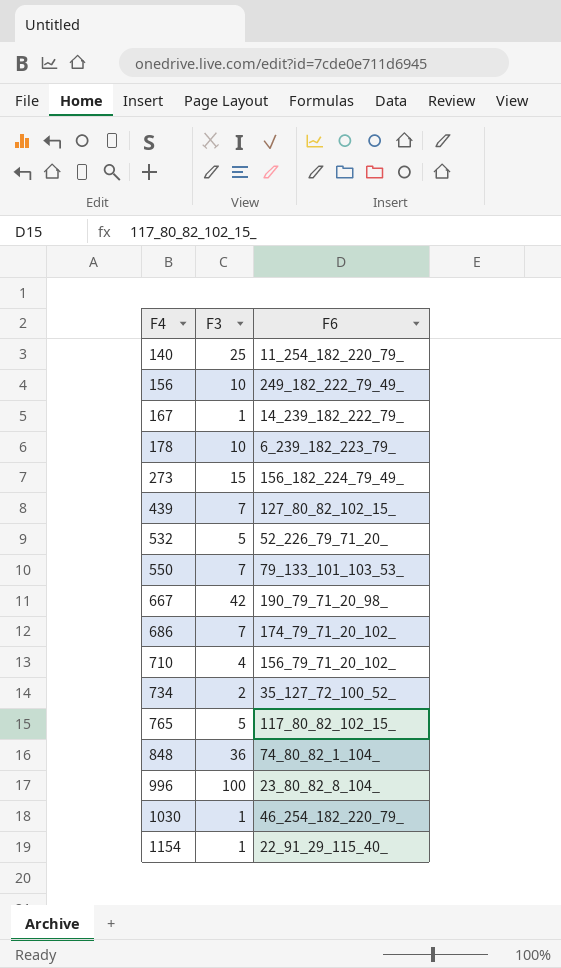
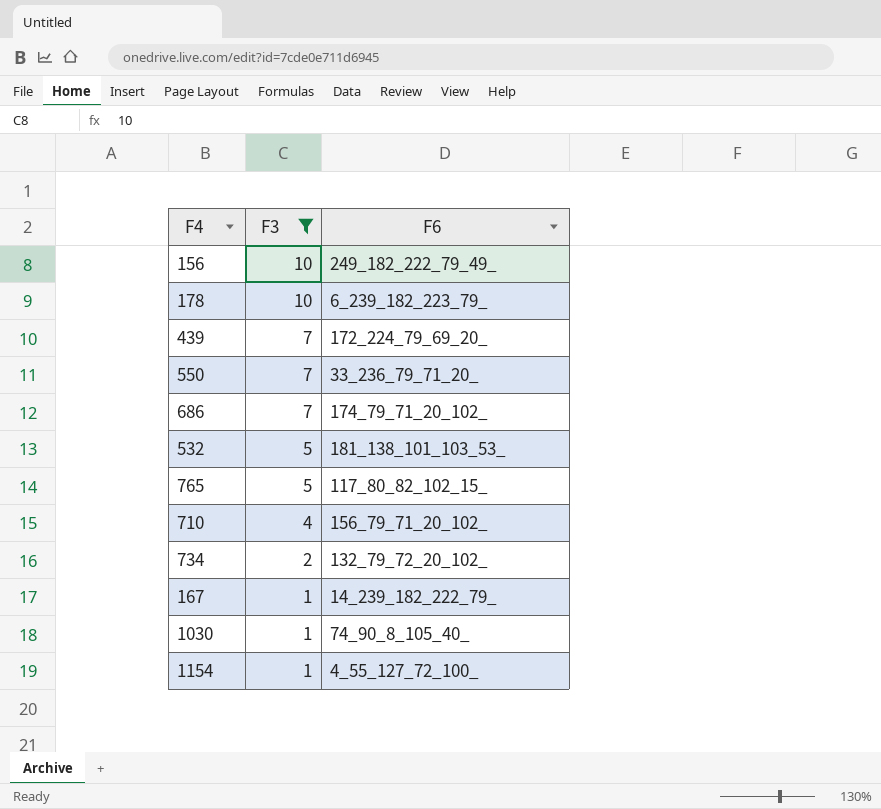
filter: none -> F3 <= 10
row order: F4 ascending -> F3 descending
439 | F6: 127_80_82_102_15_ -> 172_224_79_69_20_
550 | F6: 79_133_101_103_53_ -> 33_236_79_71_20_
532 | F6: 52_226_79_71_20_ -> 181_138_101_103_53_
734 | F6: 35_127_72_100_52_ -> 132_79_72_20_102_
1030 | F6: 46_254_182_220_79_ -> 74_90_8_105_40_
1154 | F6: 22_91_29_115_40_ -> 4_55_127_72_100_

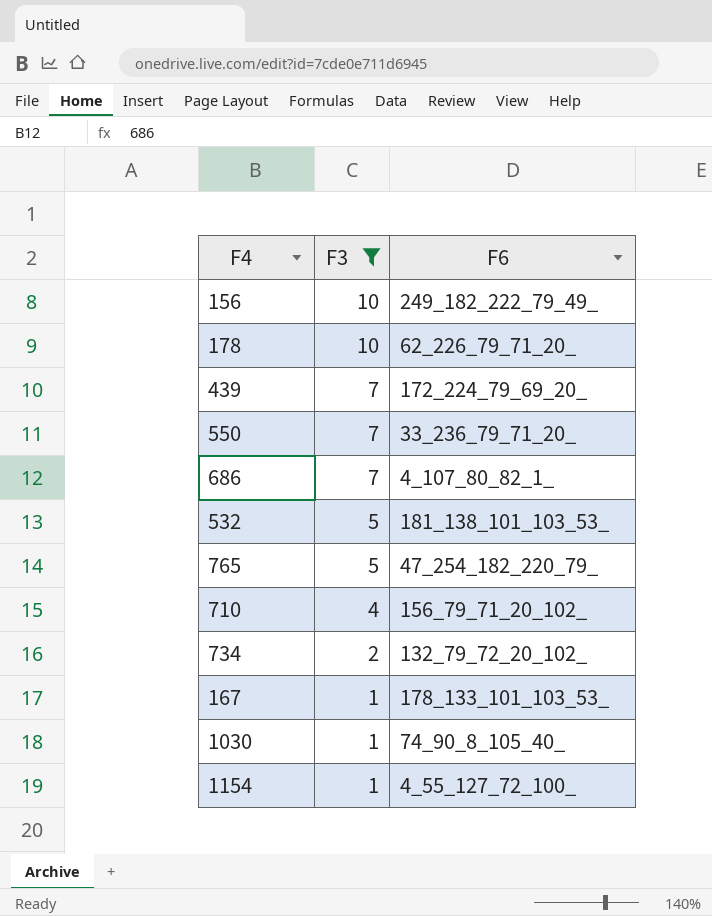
178 | F6: 6_239_182_223_79_ -> 62_226_79_71_20_
686 | F6: 174_79_71_20_102_ -> 4_107_80_82_1_
765 | F6: 117_80_82_102_15_ -> 47_254_182_220_79_
167 | F6: 14_239_182_222_79_ -> 178_133_101_103_53_

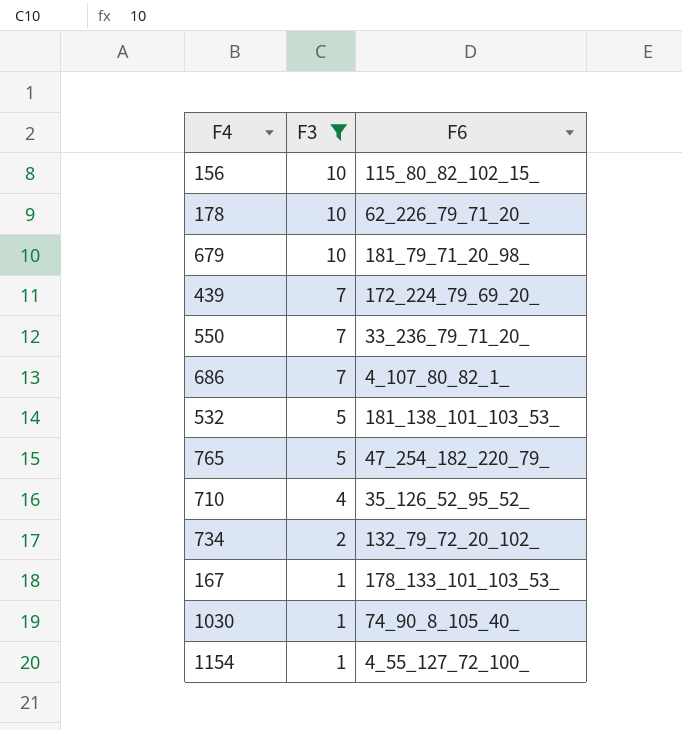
156 | F6: 249_182_222_79_49_ -> 115_80_82_102_15_
row 679: none -> 10 | 181_79_71_20_98_
710 | F6: 156_79_71_20_102_ -> 35_126_52_95_52_

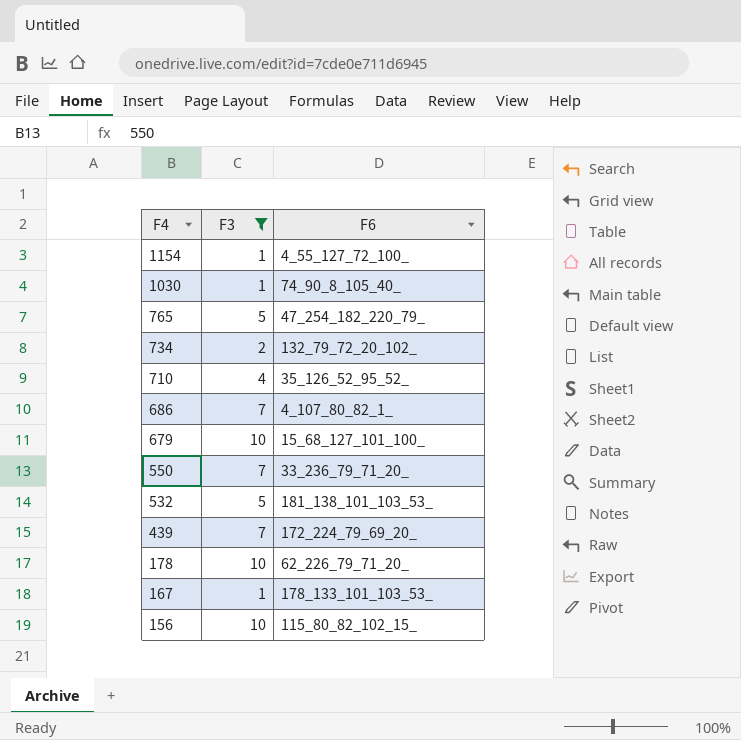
row order: F3 descending -> F4 descending
679 | F6: 181_79_71_20_98_ -> 15_68_127_101_100_

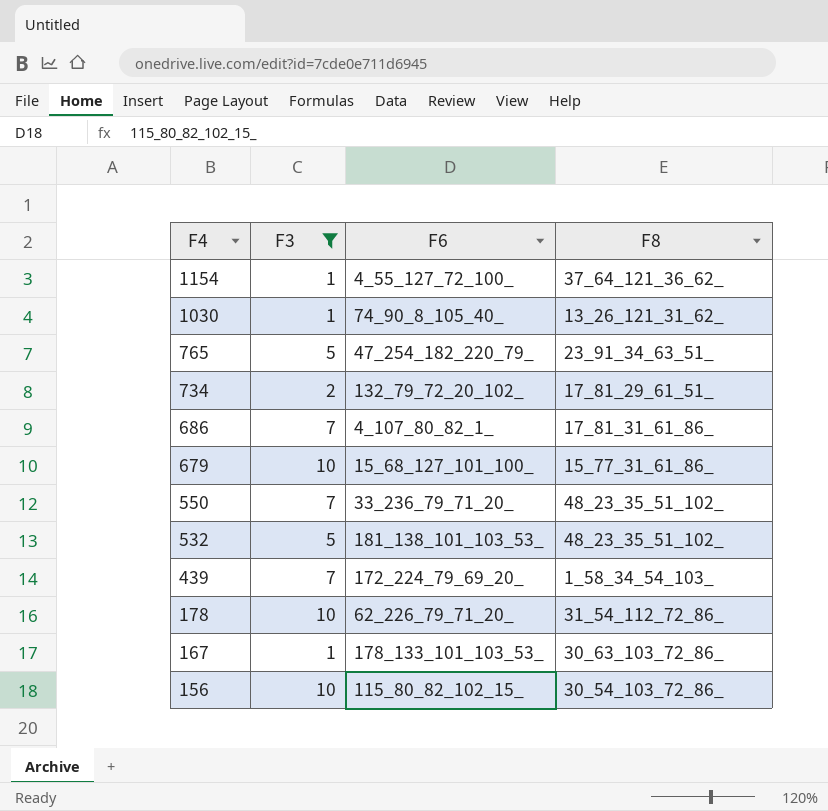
column F8 | position: none -> 4
row 710: 4 | 35_126_52_95_52_ -> none

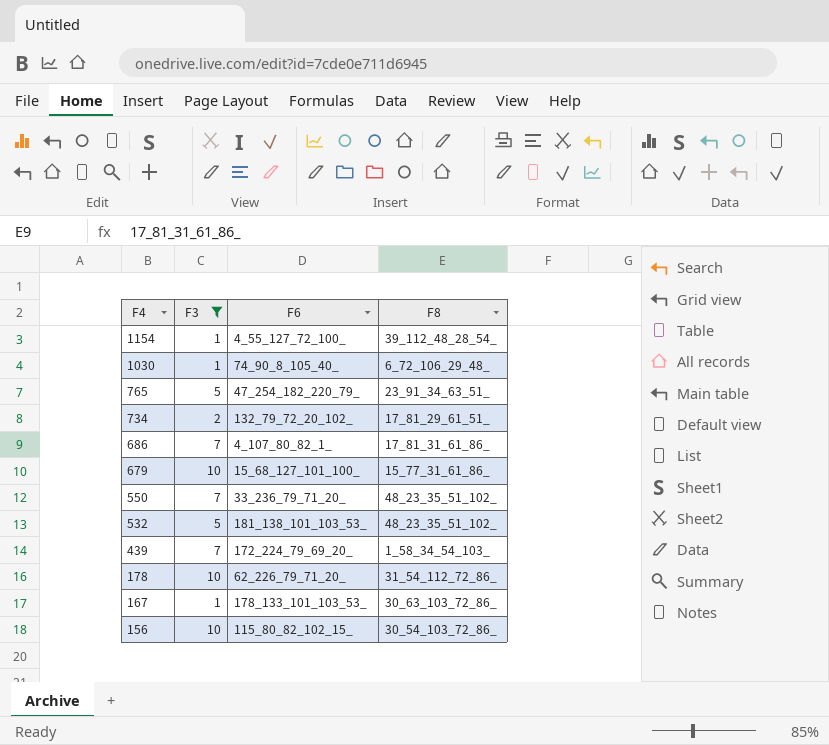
1154 | F8: 37_64_121_36_62_ -> 39_112_48_28_54_
1030 | F8: 13_26_121_31_62_ -> 6_72_106_29_48_

